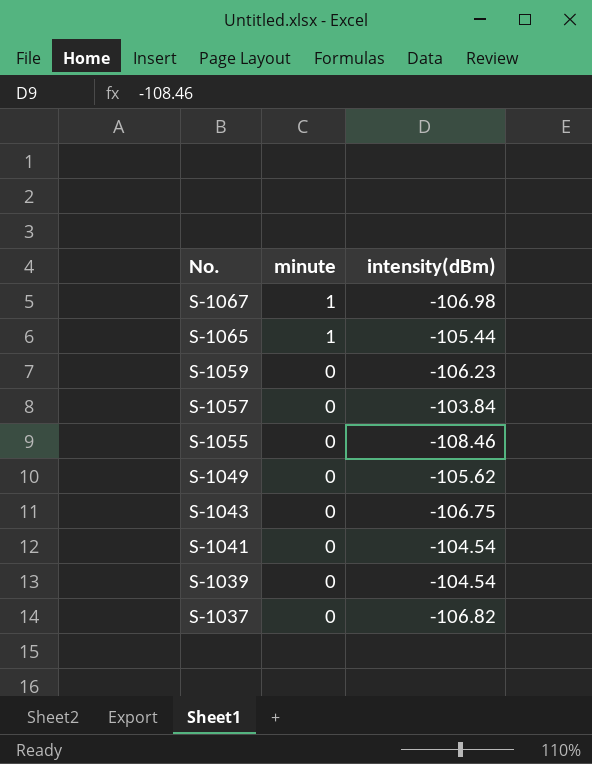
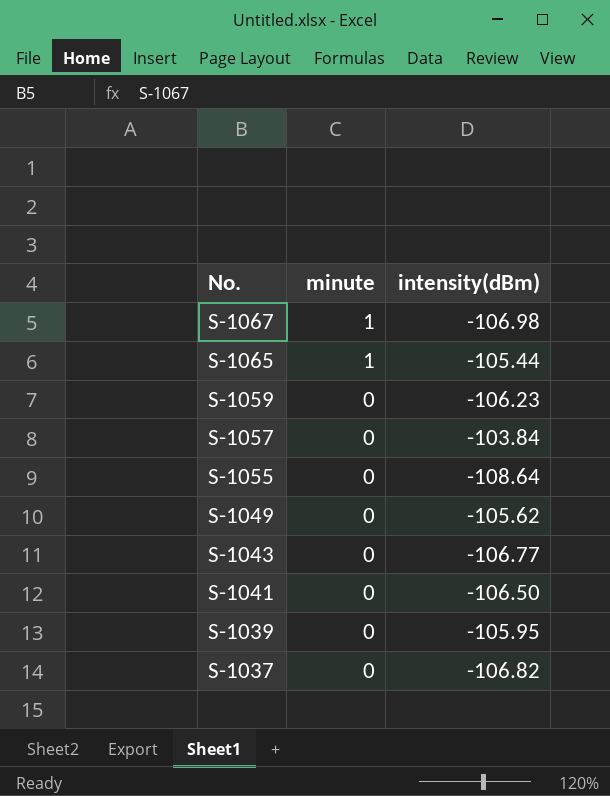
S-1055 | intensity(dBm): -108.46 -> -108.64
S-1043 | intensity(dBm): -106.75 -> -106.77
S-1041 | intensity(dBm): -104.54 -> -106.50
S-1039 | intensity(dBm): -104.54 -> -105.95

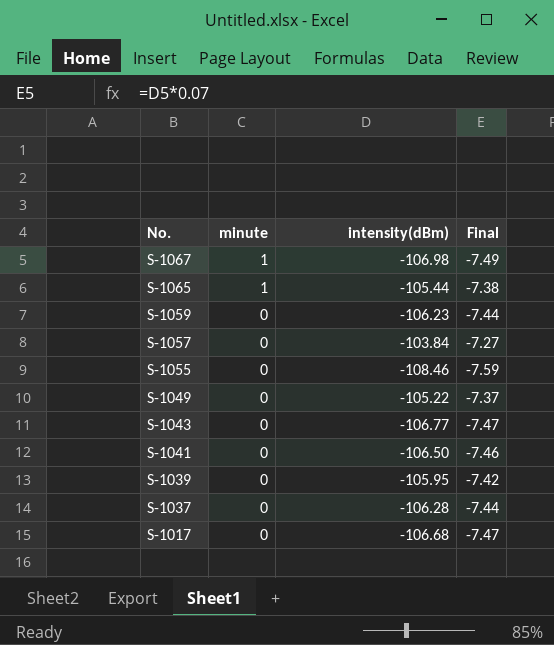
column Final | formula: none -> [intensity(dBm)] * 0.07
S-1055 | intensity(dBm): -108.64 -> -108.46
S-1049 | intensity(dBm): -105.62 -> -105.22
S-1037 | intensity(dBm): -106.82 -> -106.28
row S-1017: none -> 0 | -106.68 | -7.47

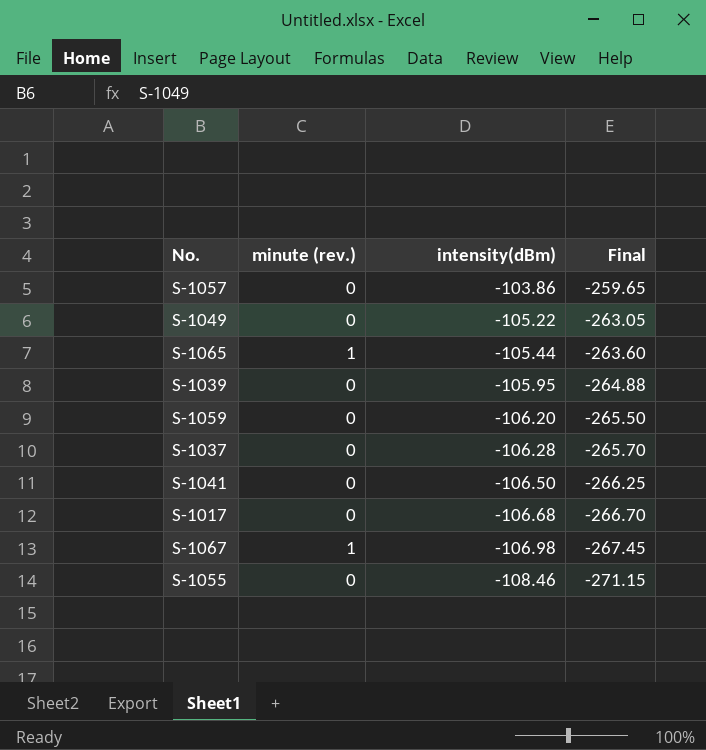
row order: No. descending -> intensity(dBm) descending
column name: minute -> minute (rev.)
column Final | formula: [intensity(dBm)] * 0.07 -> [intensity(dBm)] * 2.5
row S-1043: 0 | -106.77 | -7.47 -> none
S-1057 | intensity(dBm): -103.84 -> -103.86
S-1059 | intensity(dBm): -106.23 -> -106.20

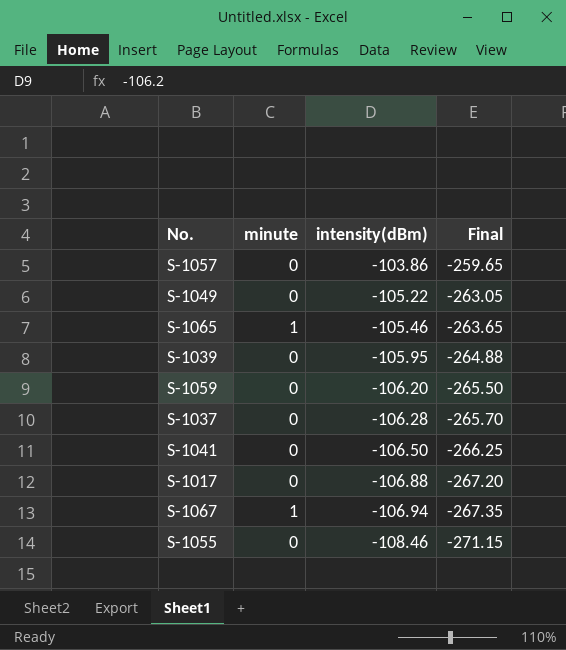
column name: minute (rev.) -> minute
S-1065 | intensity(dBm): -105.44 -> -105.46
S-1065 | Final: -263.60 -> -263.65
S-1017 | intensity(dBm): -106.68 -> -106.88
S-1017 | Final: -266.70 -> -267.20
S-1067 | intensity(dBm): -106.98 -> -106.94
S-1067 | Final: -267.45 -> -267.35

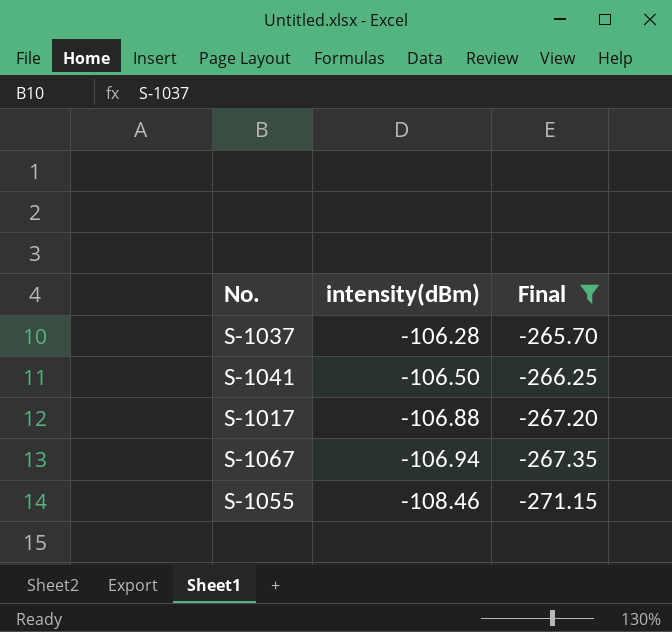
filter: none -> Final <= -265.70
column minute | position: 2 -> none

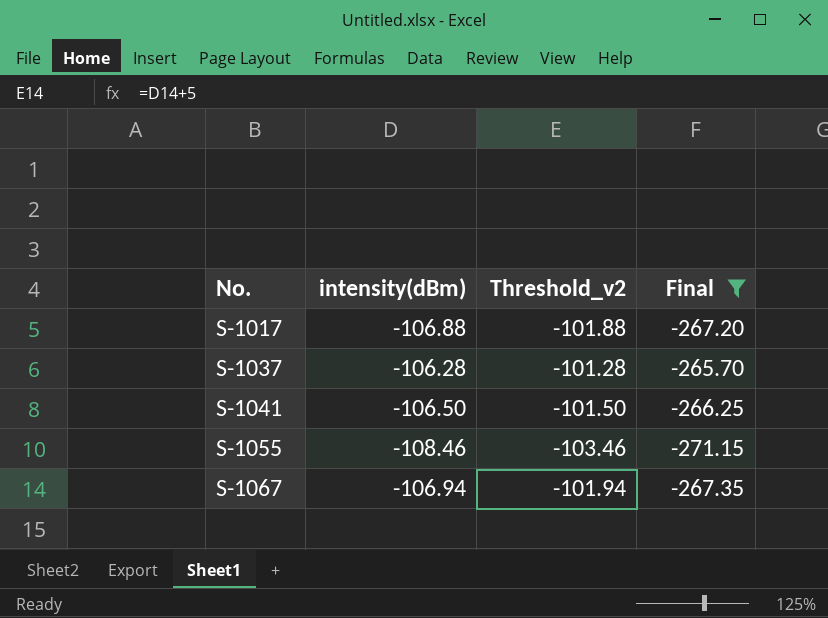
row order: intensity(dBm) descending -> No. ascending
column Threshold_v2 | formula: none -> [intensity(dBm)] + 5

